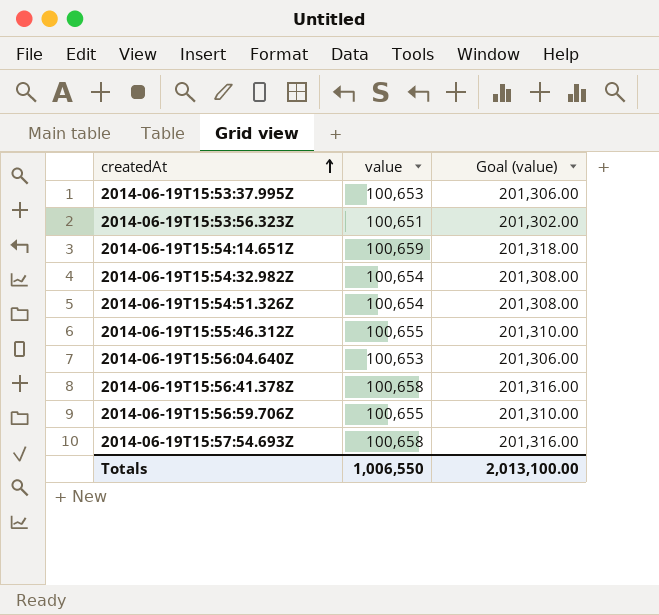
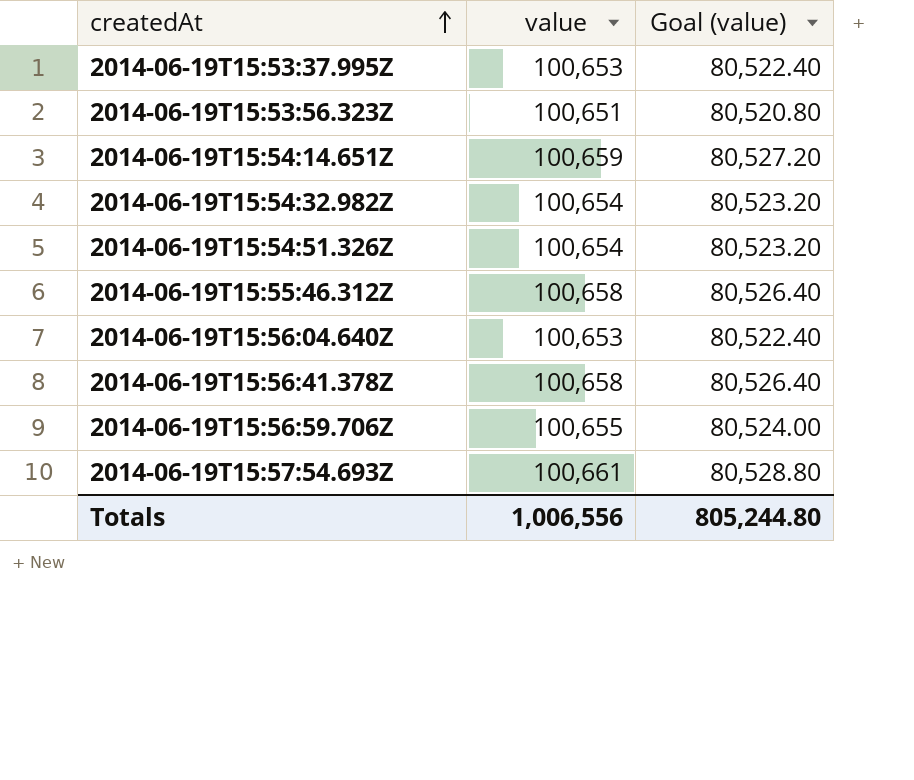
column Goal (value) | formula: [value] * 2 -> [value] * 0.8
2014-06-19T15:55:46.312Z | value: 100,655 -> 100,658
2014-06-19T15:57:54.693Z | value: 100,658 -> 100,661
Totals | value: 1,006,550 -> 1,006,556
Totals | Goal (value): 2,013,100.00 -> 805,244.80

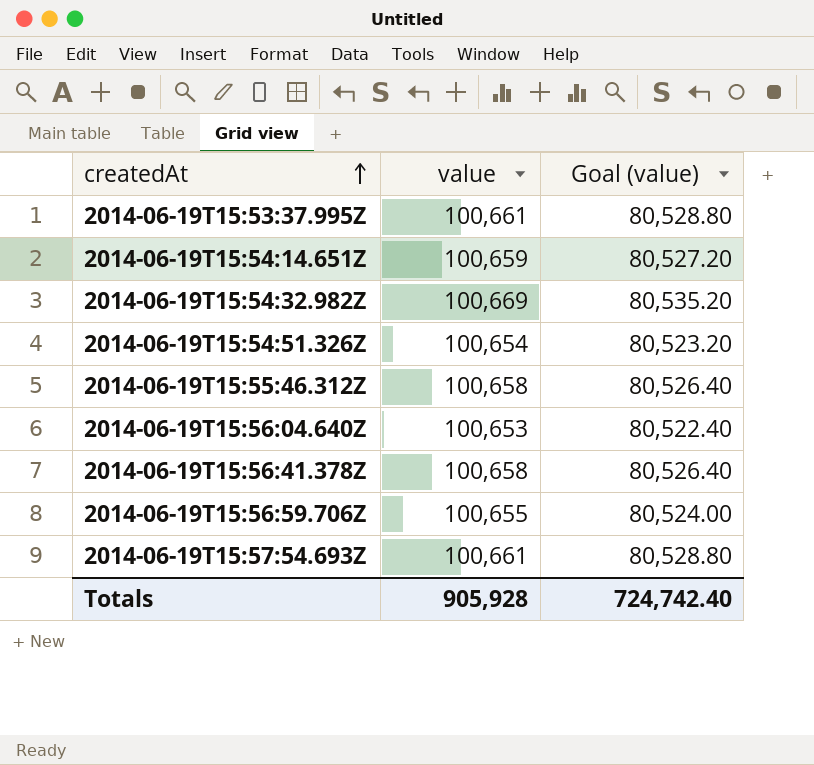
row 2014-06-19T15:53:56.323Z: 100,651 | 80,520.80 -> none
2014-06-19T15:53:37.995Z | value: 100,653 -> 100,661
2014-06-19T15:53:37.995Z | Goal (value): 80,522.40 -> 80,528.80
2014-06-19T15:54:32.982Z | value: 100,654 -> 100,669
2014-06-19T15:54:32.982Z | Goal (value): 80,523.20 -> 80,535.20
Totals | value: 1,006,556 -> 905,928
Totals | Goal (value): 805,244.80 -> 724,742.40

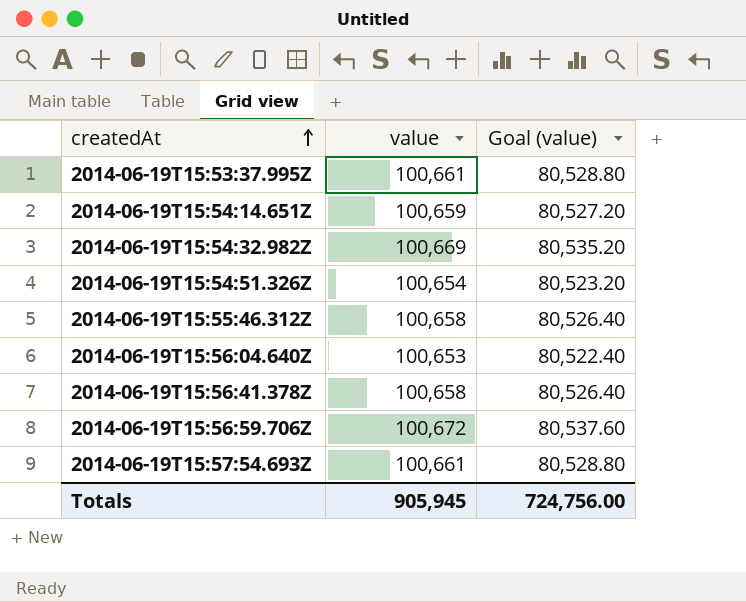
2014-06-19T15:56:59.706Z | value: 100,655 -> 100,672
2014-06-19T15:56:59.706Z | Goal (value): 80,524.00 -> 80,537.60
Totals | value: 905,928 -> 905,945
Totals | Goal (value): 724,742.40 -> 724,756.00

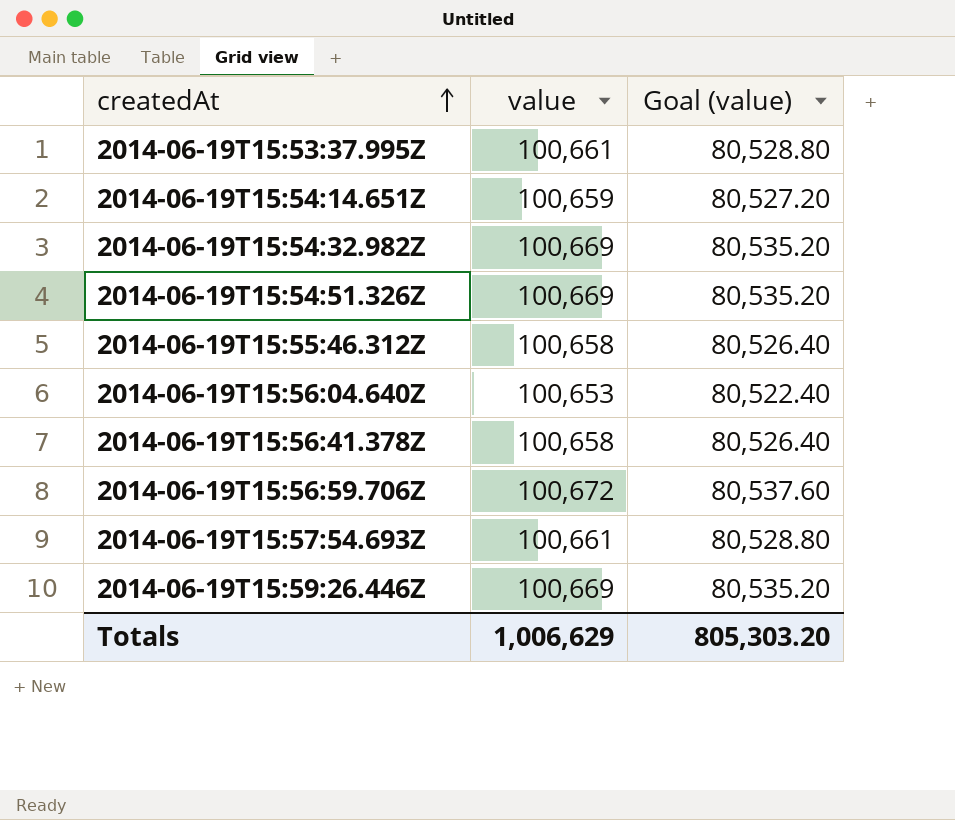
2014-06-19T15:54:51.326Z | value: 100,654 -> 100,669
2014-06-19T15:54:51.326Z | Goal (value): 80,523.20 -> 80,535.20
row 2014-06-19T15:59:26.446Z: none -> 100,669 | 80,535.20
Totals | value: 905,945 -> 1,006,629
Totals | Goal (value): 724,756.00 -> 805,303.20

